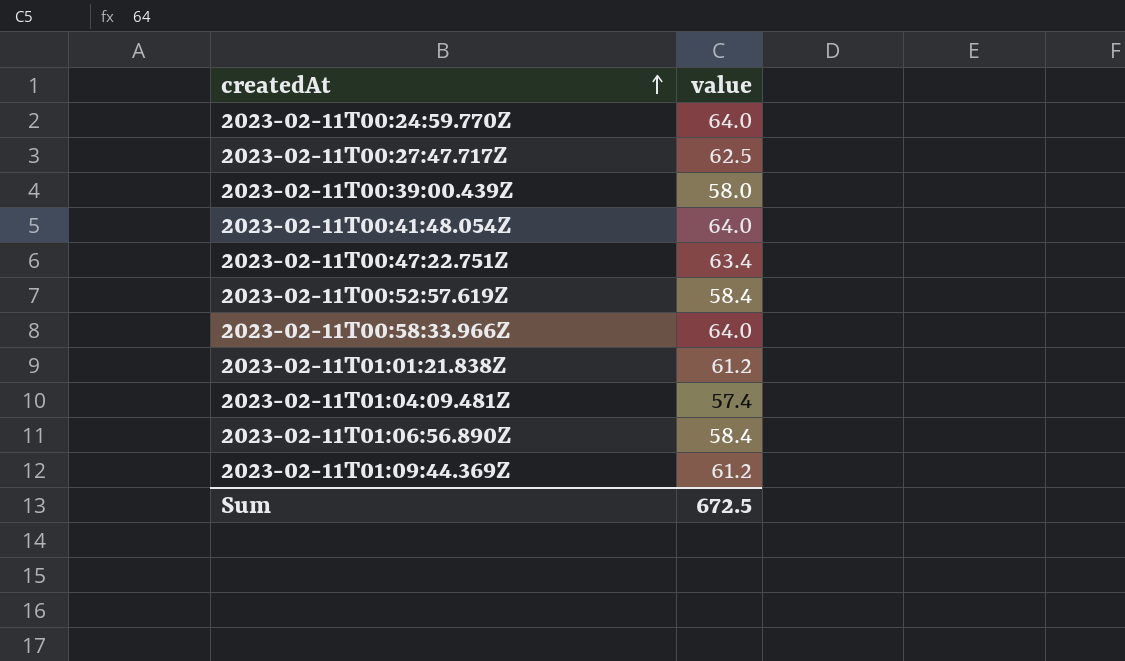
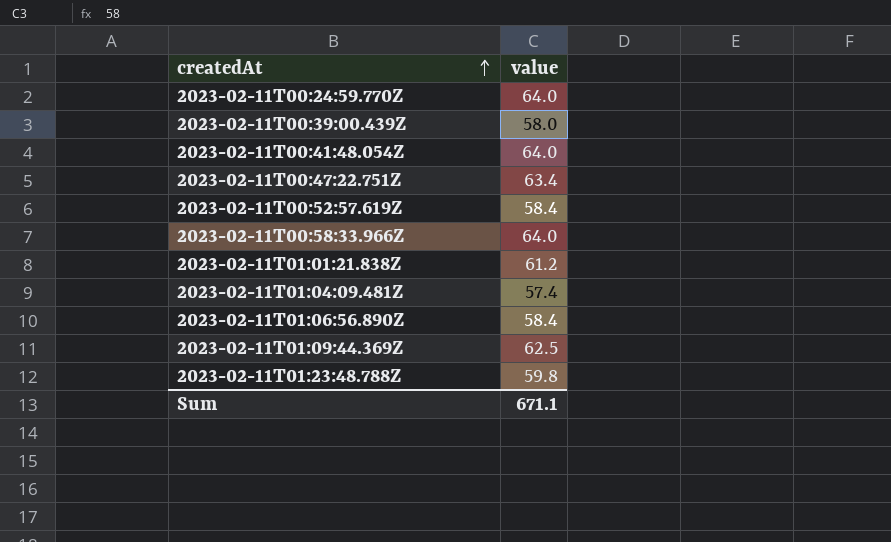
row 2023-02-11T00:27:47.717Z: 62.5 -> none
2023-02-11T01:09:44.369Z | value: 61.2 -> 62.5
row 2023-02-11T01:23:48.788Z: none -> 59.8
Sum | value: 672.5 -> 671.1

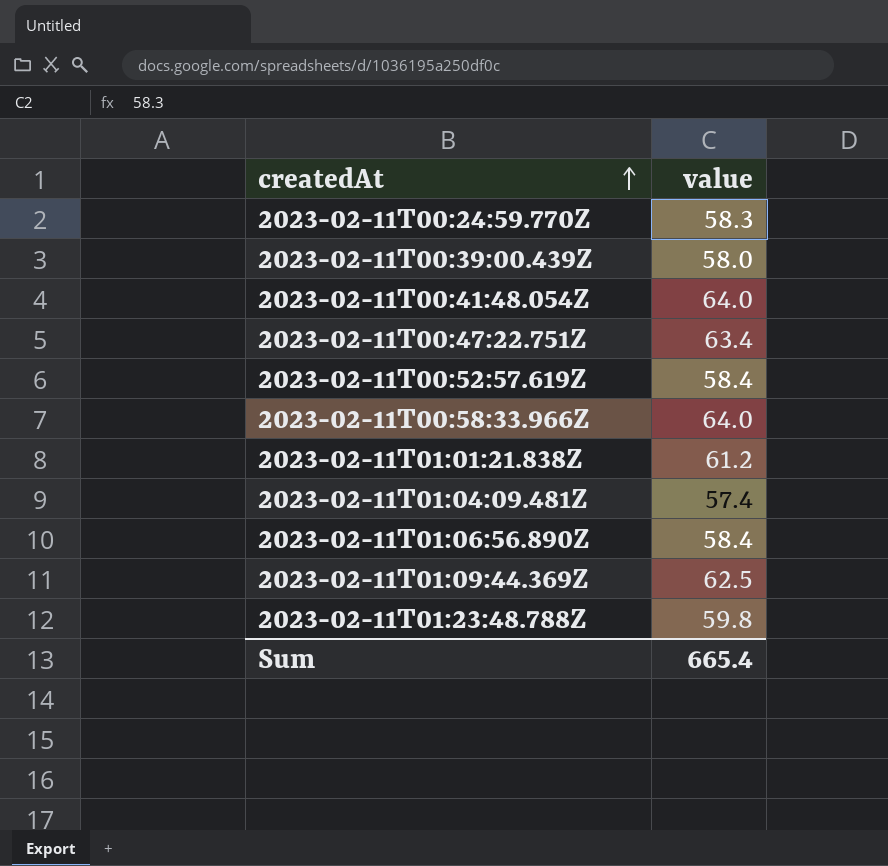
2023-02-11T00:24:59.770Z | value: 64.0 -> 58.3
Sum | value: 671.1 -> 665.4

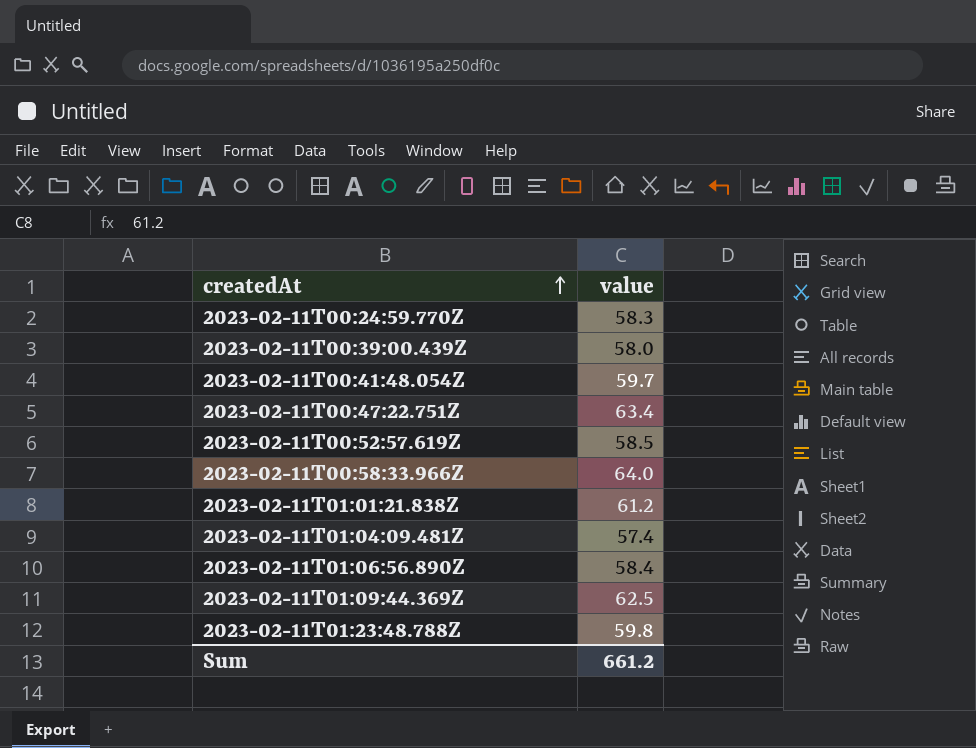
2023-02-11T00:41:48.054Z | value: 64.0 -> 59.7
2023-02-11T00:52:57.619Z | value: 58.4 -> 58.5
Sum | value: 665.4 -> 661.2

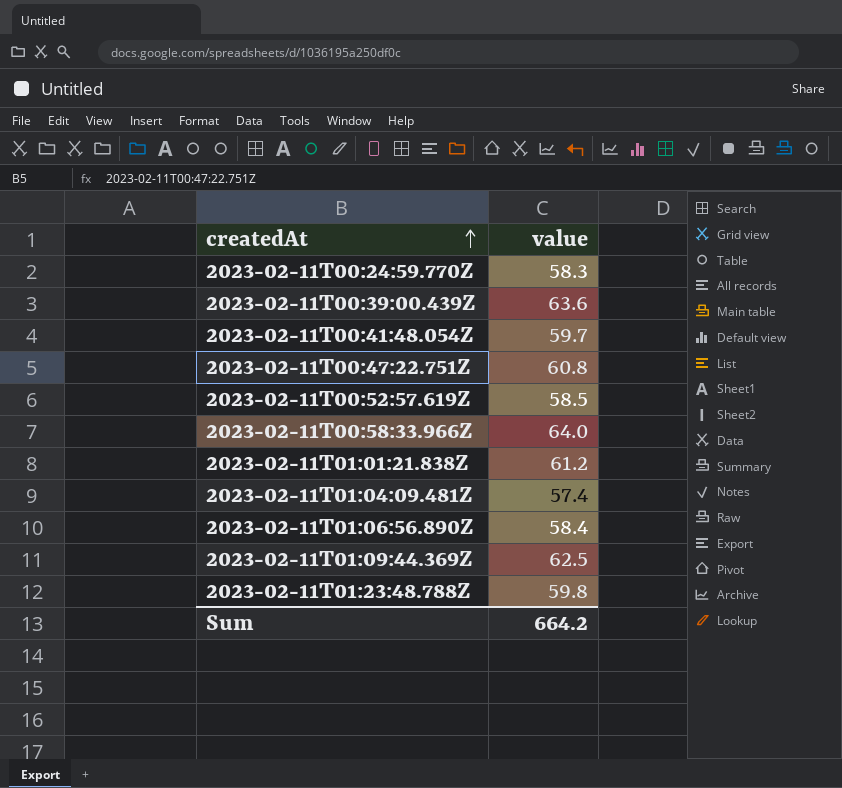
2023-02-11T00:39:00.439Z | value: 58.0 -> 63.6
2023-02-11T00:47:22.751Z | value: 63.4 -> 60.8
Sum | value: 661.2 -> 664.2

